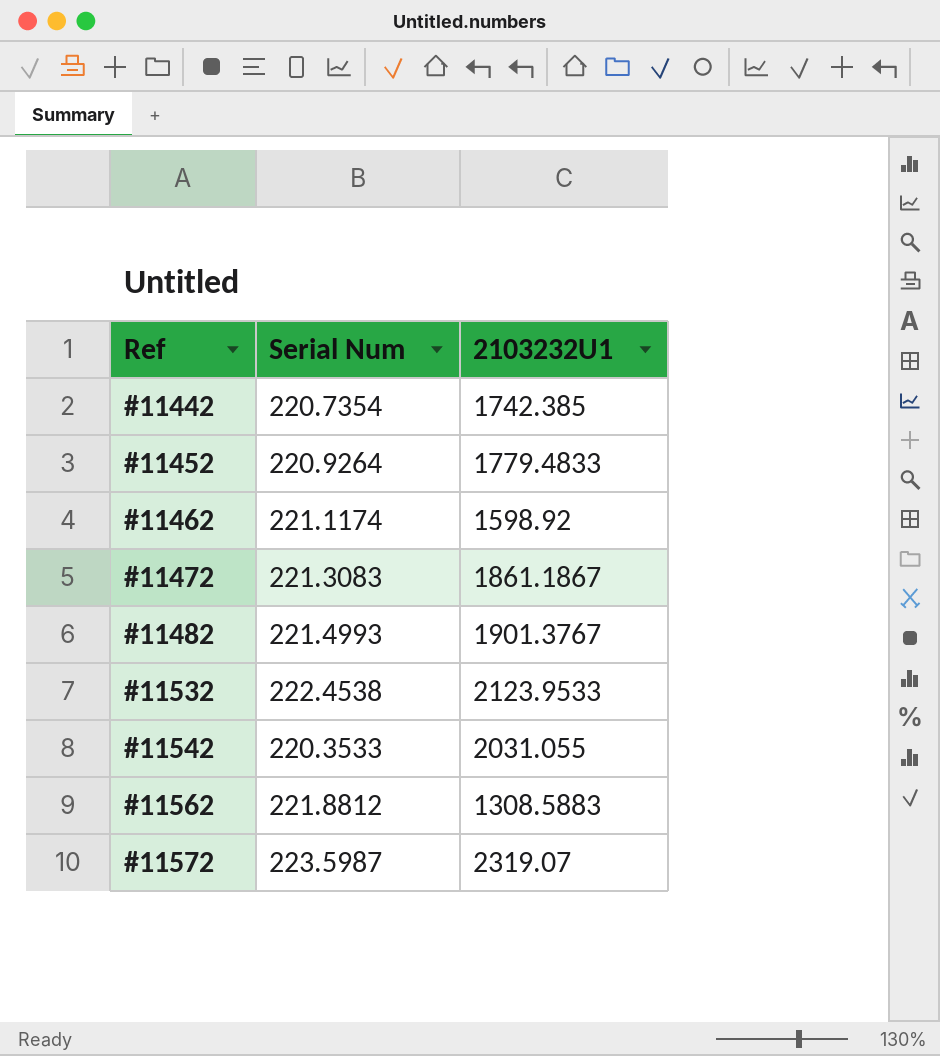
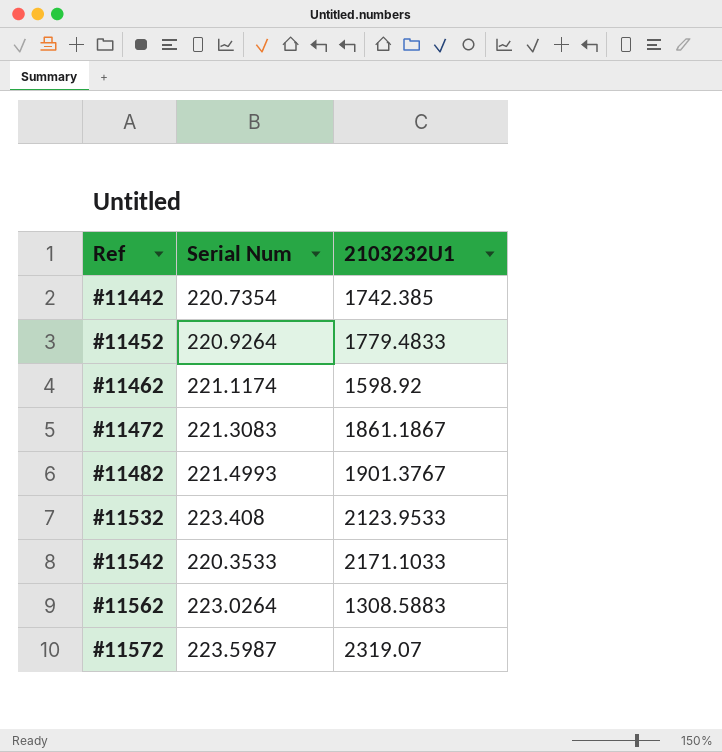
#11532 | Serial Num: 222.4538 -> 223.408
#11542 | 2103232U1: 2031.055 -> 2171.1033
#11562 | Serial Num: 221.8812 -> 223.0264

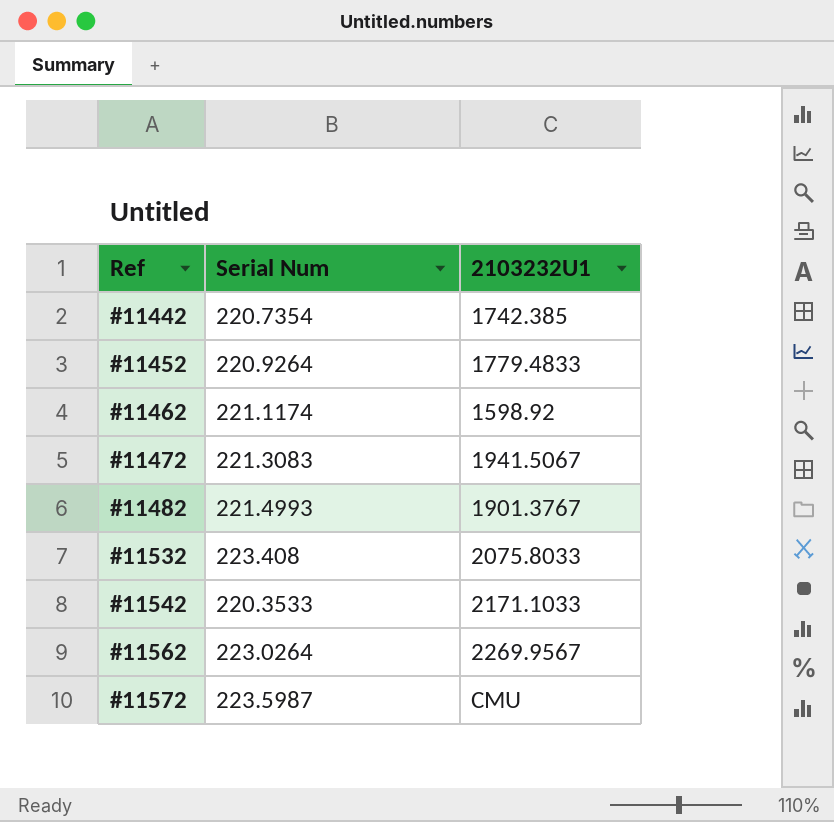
#11472 | 2103232U1: 1861.1867 -> 1941.5067
#11532 | 2103232U1: 2123.9533 -> 2075.8033
#11562 | 2103232U1: 1308.5883 -> 2269.9567
#11572 | 2103232U1: 2319.07 -> CMU

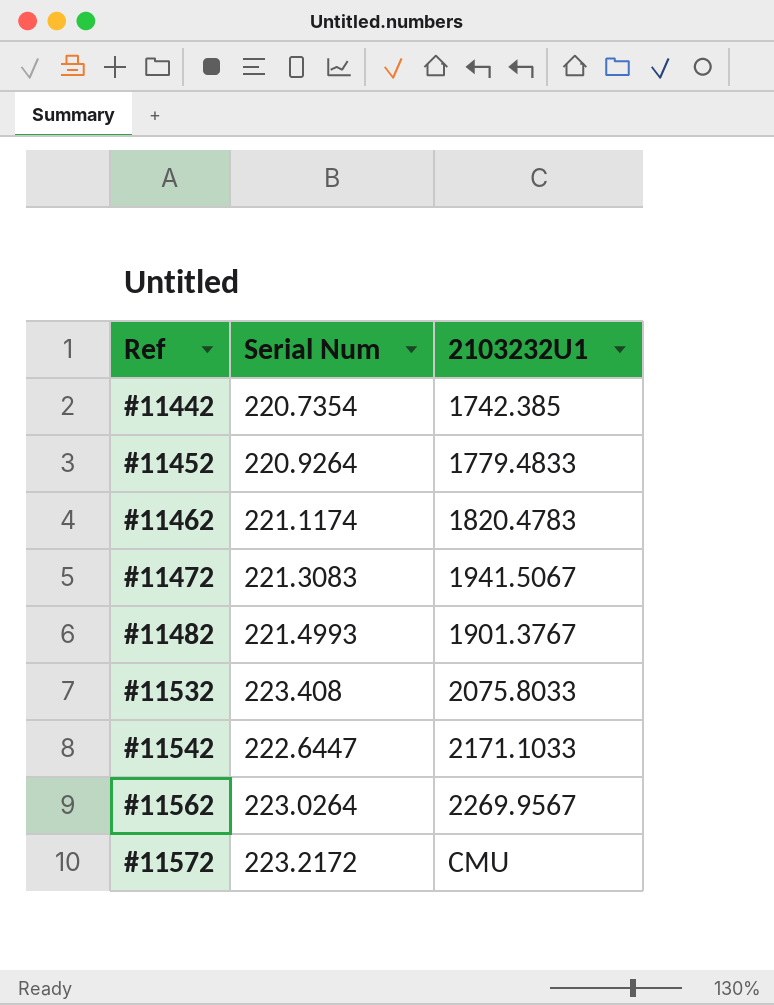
#11462 | 2103232U1: 1598.92 -> 1820.4783
#11542 | Serial Num: 220.3533 -> 222.6447
#11572 | Serial Num: 223.5987 -> 223.2172

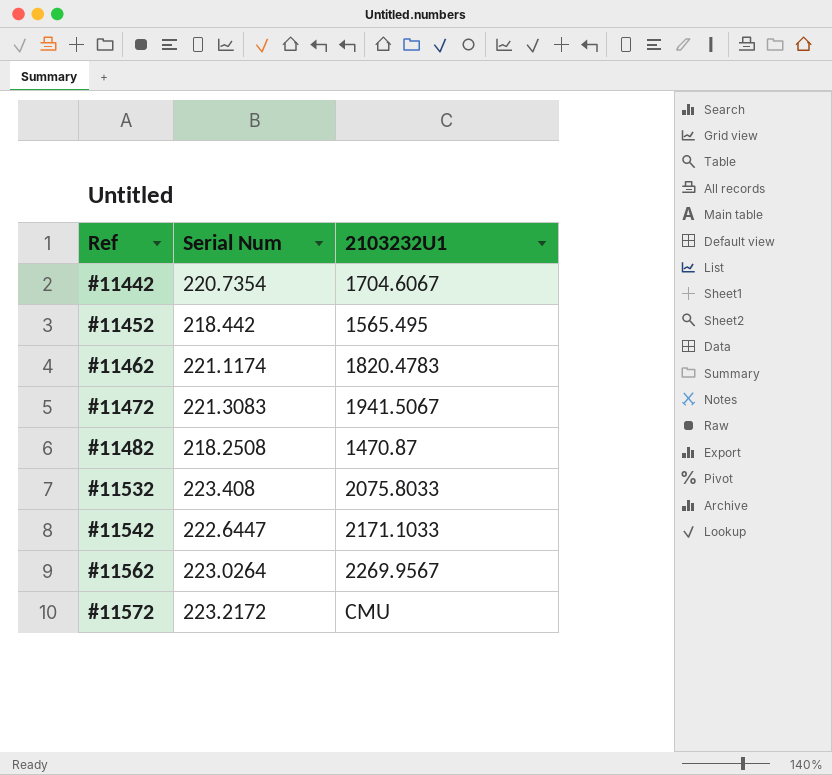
#11442 | 2103232U1: 1742.385 -> 1704.6067
#11452 | Serial Num: 220.9264 -> 218.442
#11452 | 2103232U1: 1779.4833 -> 1565.495
#11482 | Serial Num: 221.4993 -> 218.2508
#11482 | 2103232U1: 1901.3767 -> 1470.87

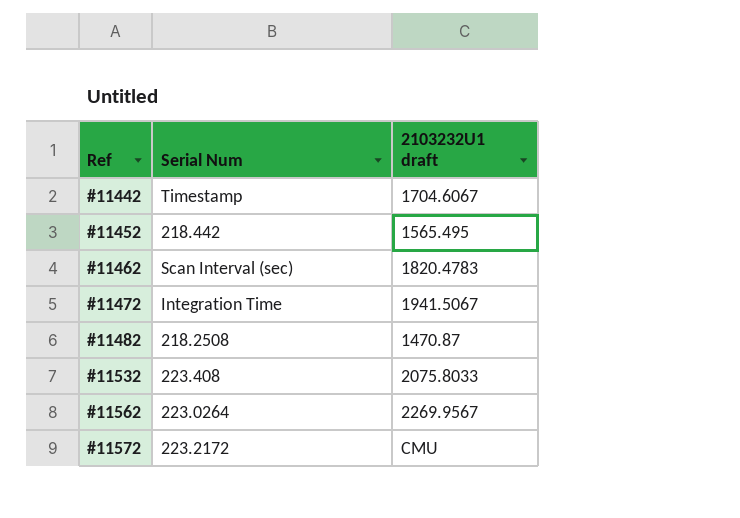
column name: 2103232U1 -> 2103232U1 draft
row #11542: 222.6447 | 2171.1033 -> none
#11442 | Serial Num: 220.7354 -> Timestamp
#11462 | Serial Num: 221.1174 -> Scan Interval (sec)
#11472 | Serial Num: 221.3083 -> Integration Time

